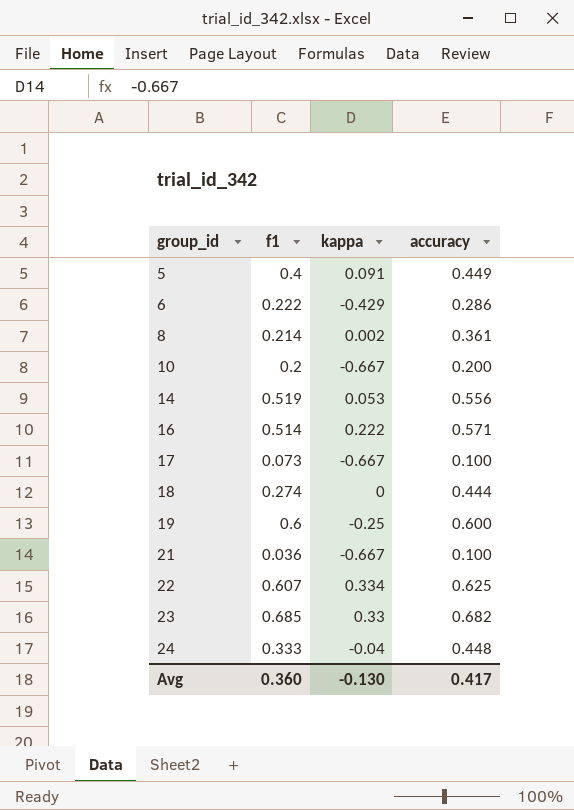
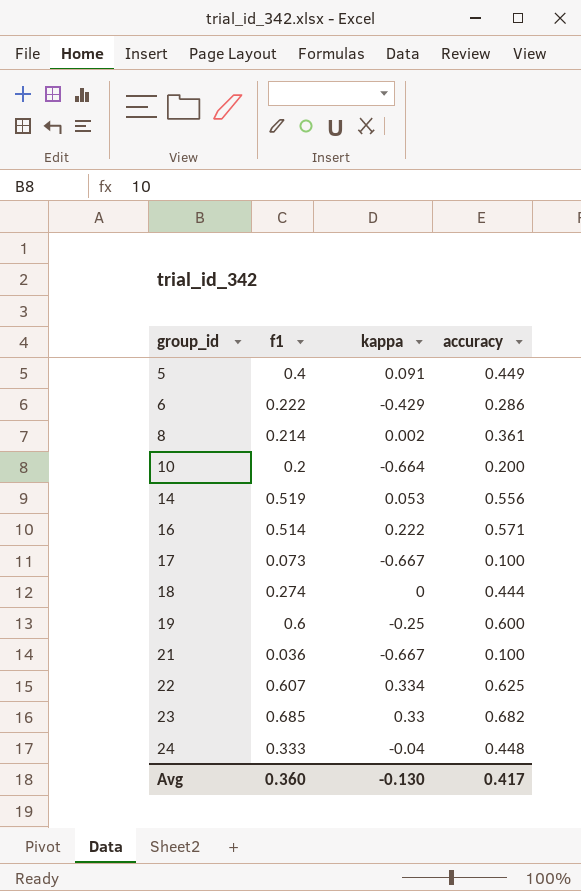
10 | kappa: -0.667 -> -0.664

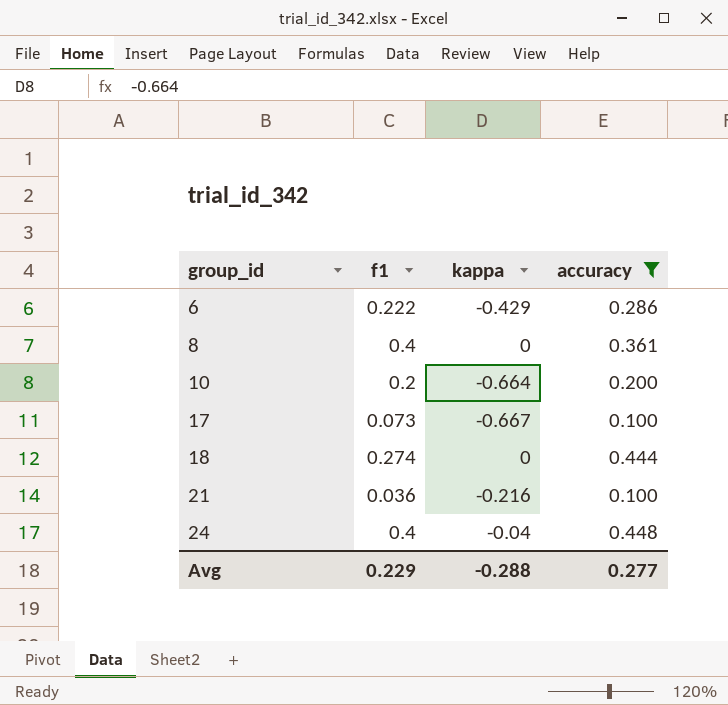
filter: none -> accuracy <= 0.448
8 | f1: 0.214 -> 0.4
8 | kappa: 0.002 -> 0
21 | kappa: -0.667 -> -0.216
24 | f1: 0.333 -> 0.4
Avg | f1: 0.360 -> 0.229
Avg | kappa: -0.130 -> -0.288
Avg | accuracy: 0.417 -> 0.277

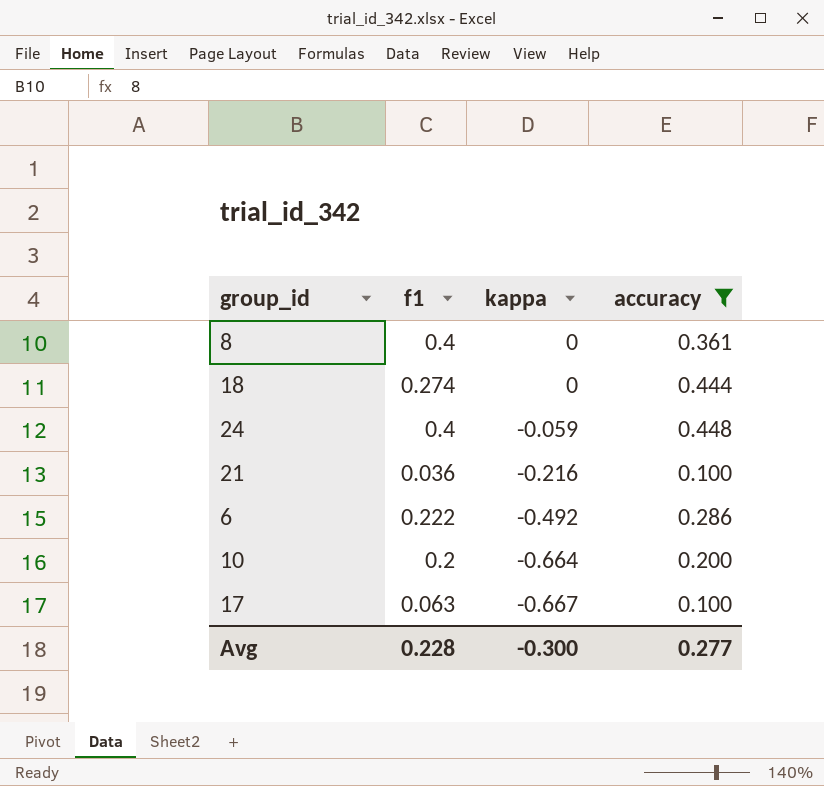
row order: group_id ascending -> kappa descending
24 | kappa: -0.04 -> -0.059
6 | kappa: -0.429 -> -0.492
17 | f1: 0.073 -> 0.063
Avg | f1: 0.229 -> 0.228
Avg | kappa: -0.288 -> -0.300

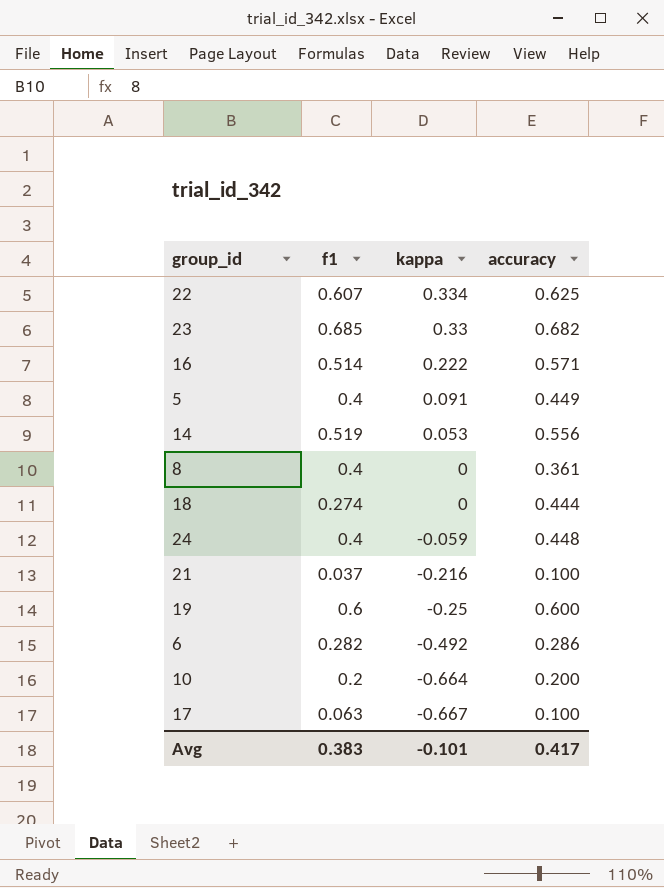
filter: accuracy <= 0.448 -> none
21 | f1: 0.036 -> 0.037
6 | f1: 0.222 -> 0.282
Avg | f1: 0.228 -> 0.383
Avg | kappa: -0.300 -> -0.101
Avg | accuracy: 0.277 -> 0.417

